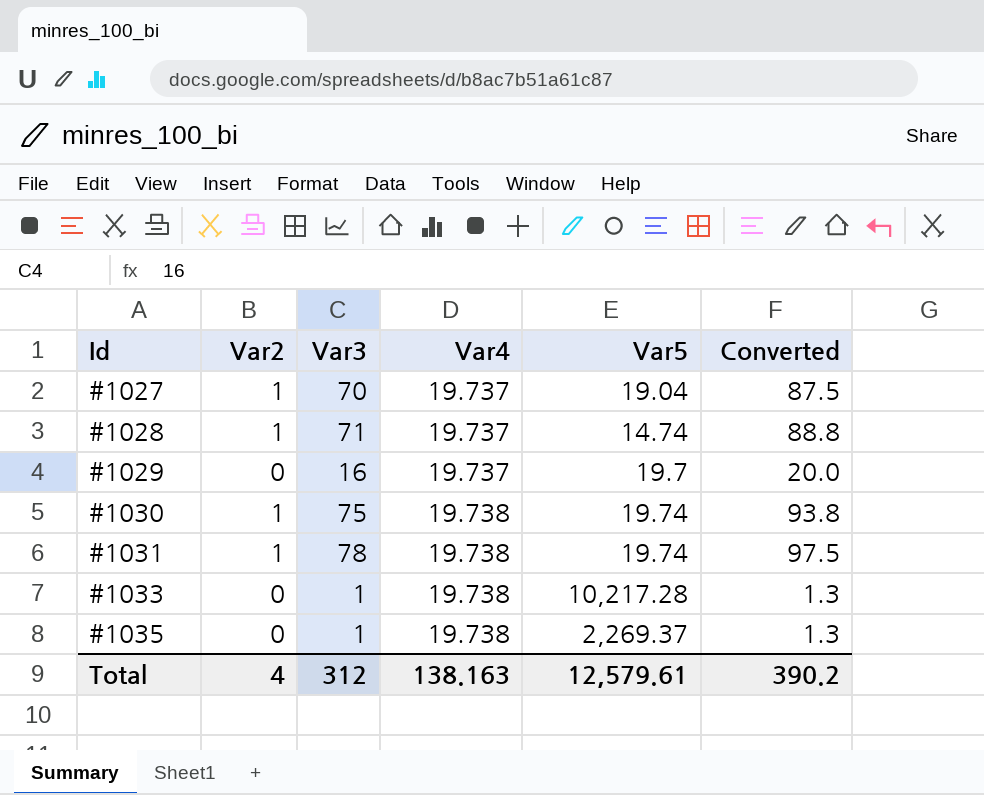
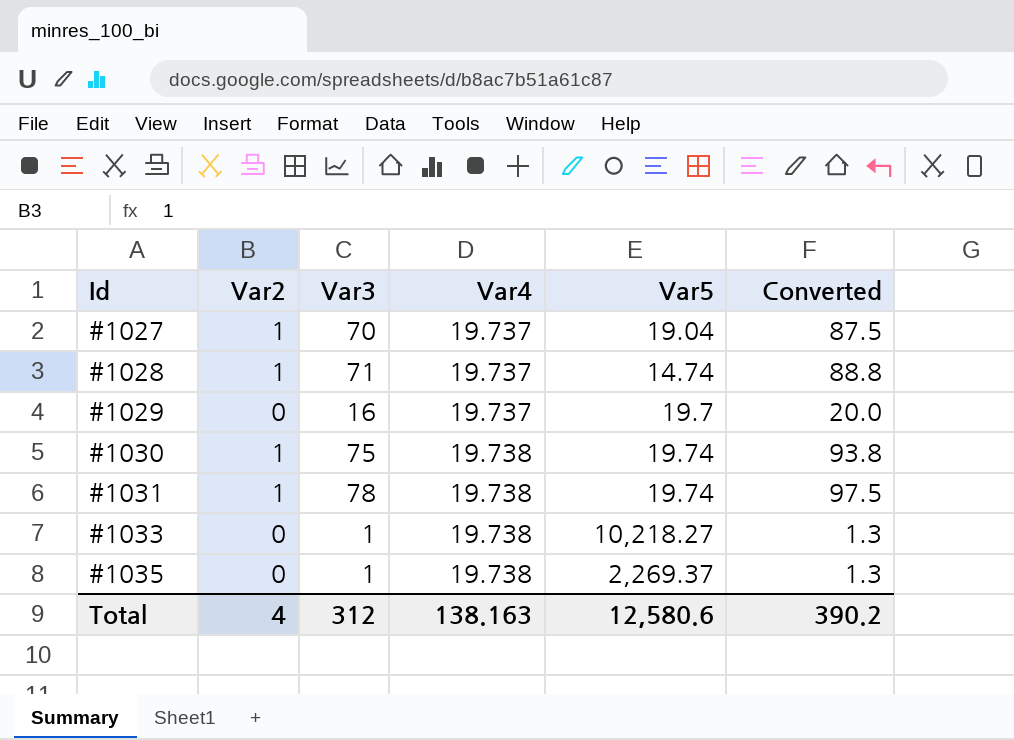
#1033 | Var5: 10,217.28 -> 10,218.27
Total | Var5: 12,579.61 -> 12,580.6

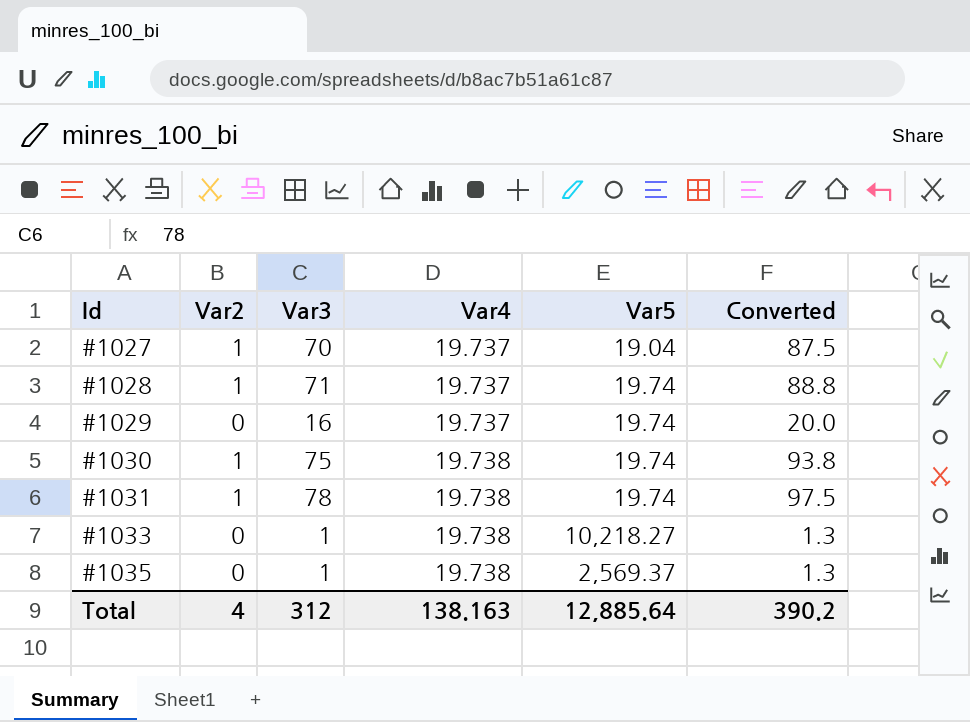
#1028 | Var5: 14.74 -> 19.74
#1029 | Var5: 19.7 -> 19.74
#1035 | Var5: 2,269.37 -> 2,569.37
Total | Var5: 12,580.6 -> 12,885.64

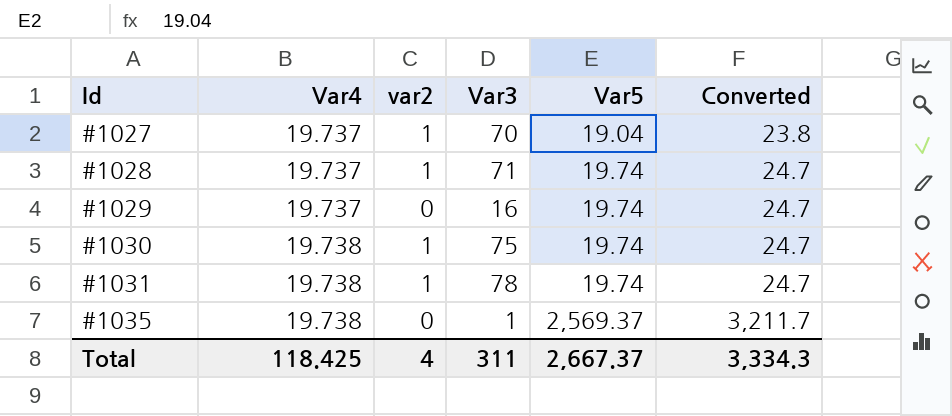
column Var4 | position: 4 -> 2
column name: Var2 -> var2
column Converted | formula: [Var3] * 1.25 -> [Var5] * 1.25
row #1033: 0 | 1 | 19.738 | 10,218.27 | 1.3 -> none
Total | Var4: 138.163 -> 118.425
Total | Var3: 312 -> 311
Total | Var5: 12,885.64 -> 2,667.37
Total | Converted: 390.2 -> 3,334.3

